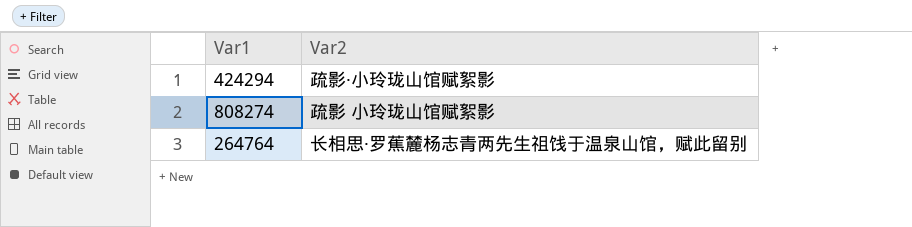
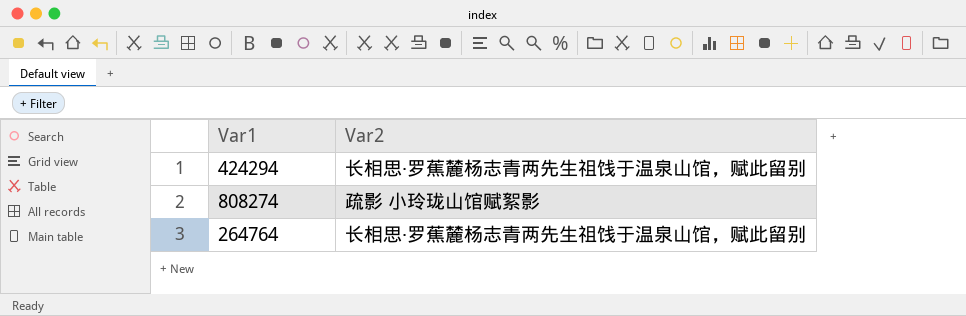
424294 | Var2: 疏影·小玲珑山馆赋絮影 -> 长相思·罗蕉麓杨志青两先生祖饯于温泉山馆，赋此留别

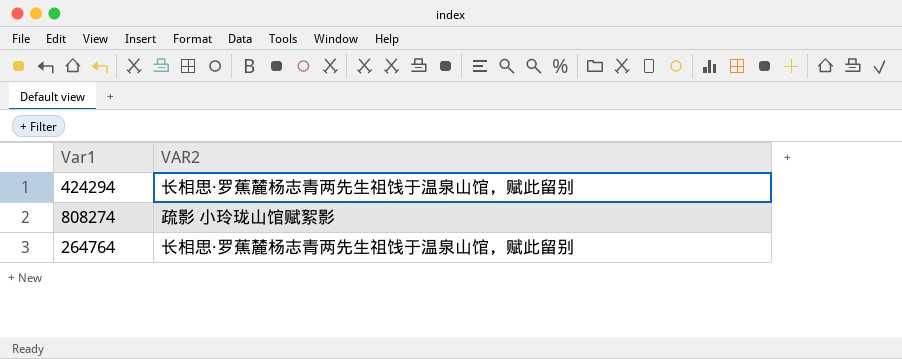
column name: Var2 -> VAR2

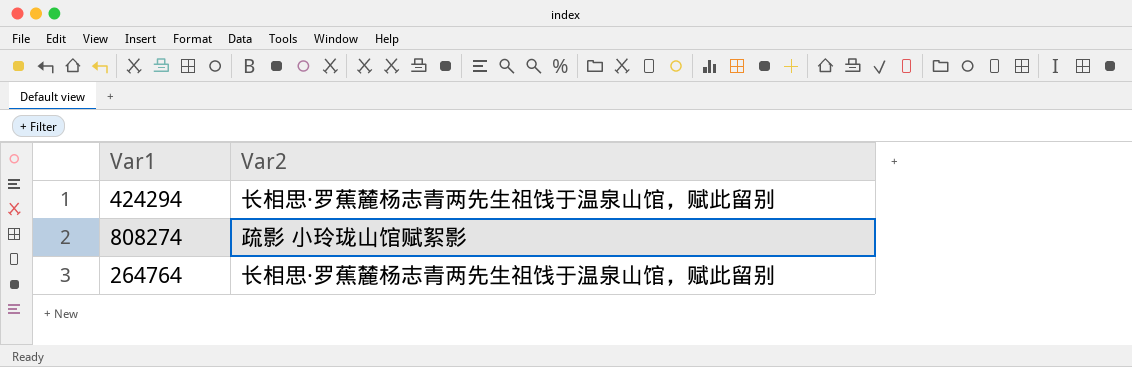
column name: VAR2 -> Var2

